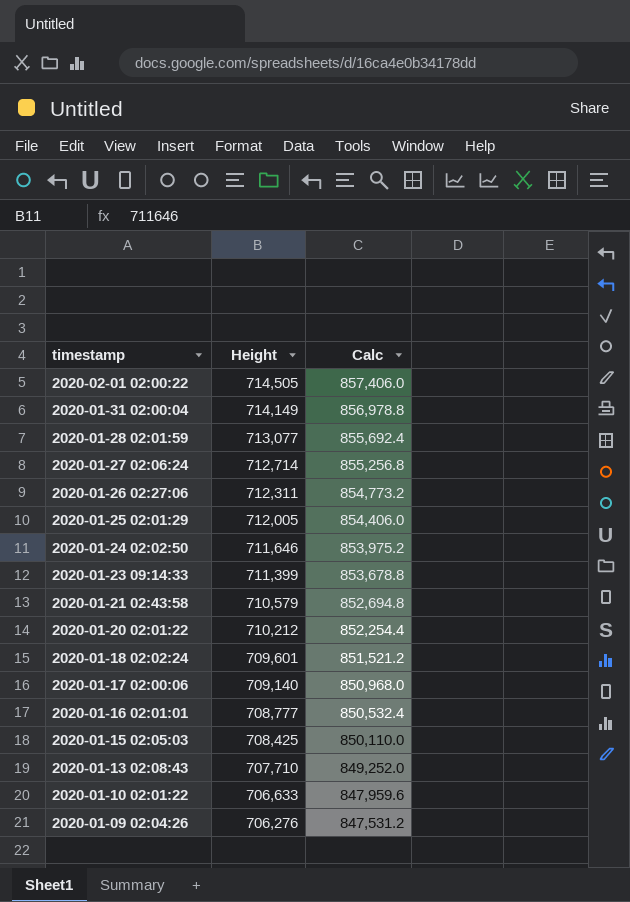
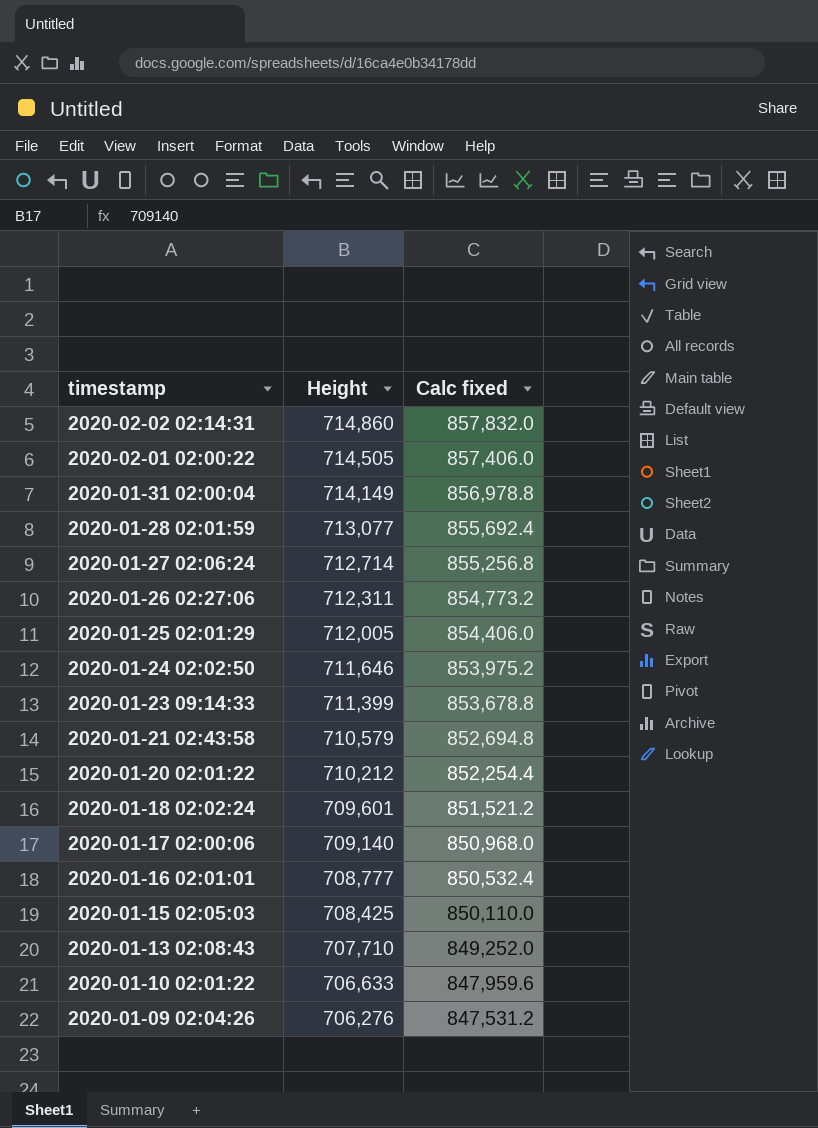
column name: Calc -> Calc fixed
row 2020-02-02 02:14:31: none -> 714,860 | 857,832.0

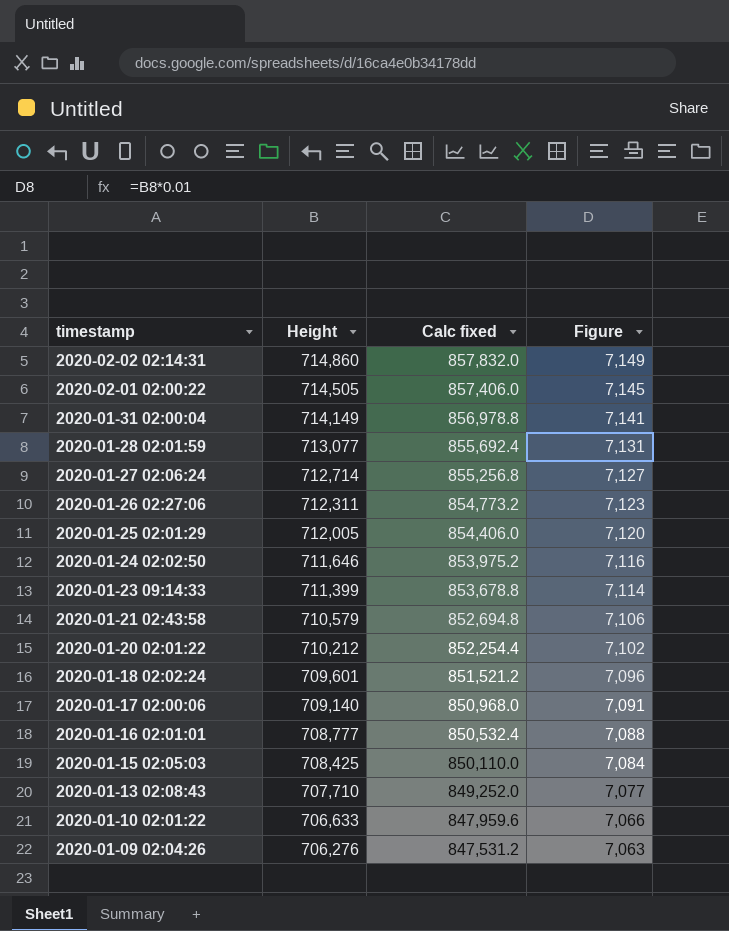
column Figure | formula: none -> [Height] * 0.01

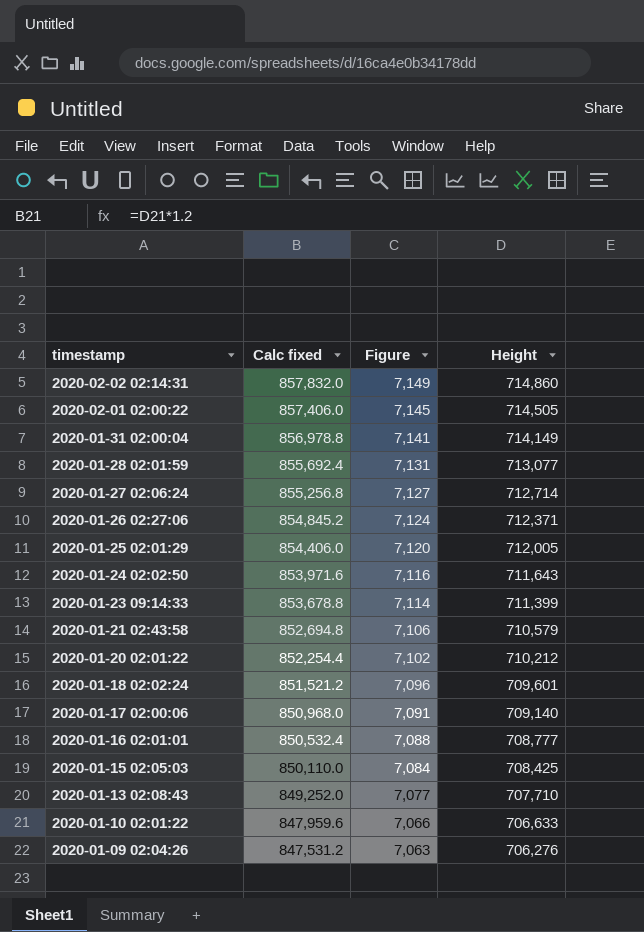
column Height | position: 2 -> 4
2020-01-26 02:27:06 | Calc fixed: 854,773.2 -> 854,845.2
2020-01-26 02:27:06 | Figure: 7,123 -> 7,124
2020-01-26 02:27:06 | Height: 712,311 -> 712,371
2020-01-24 02:02:50 | Calc fixed: 853,975.2 -> 853,971.6
2020-01-24 02:02:50 | Height: 711,646 -> 711,643

